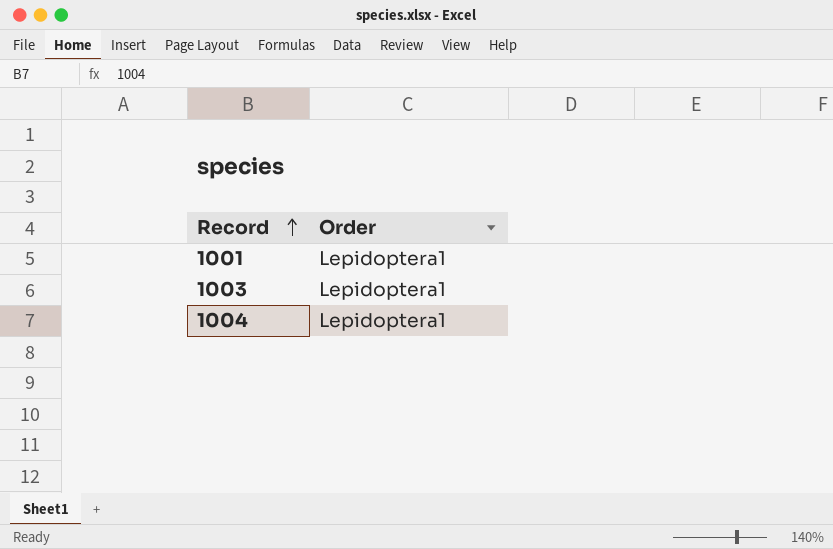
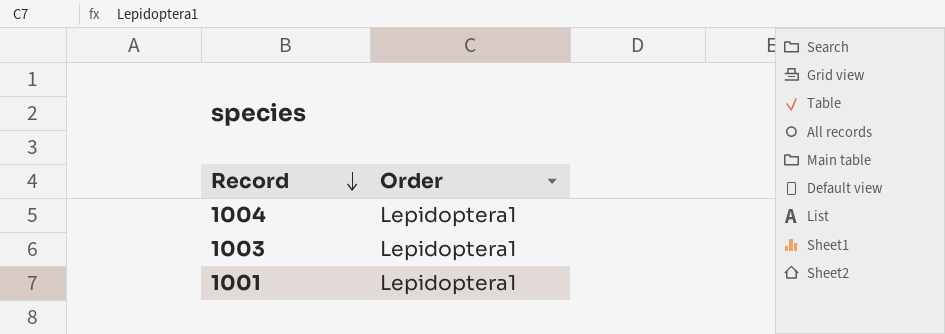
row order: Record ascending -> Record descending

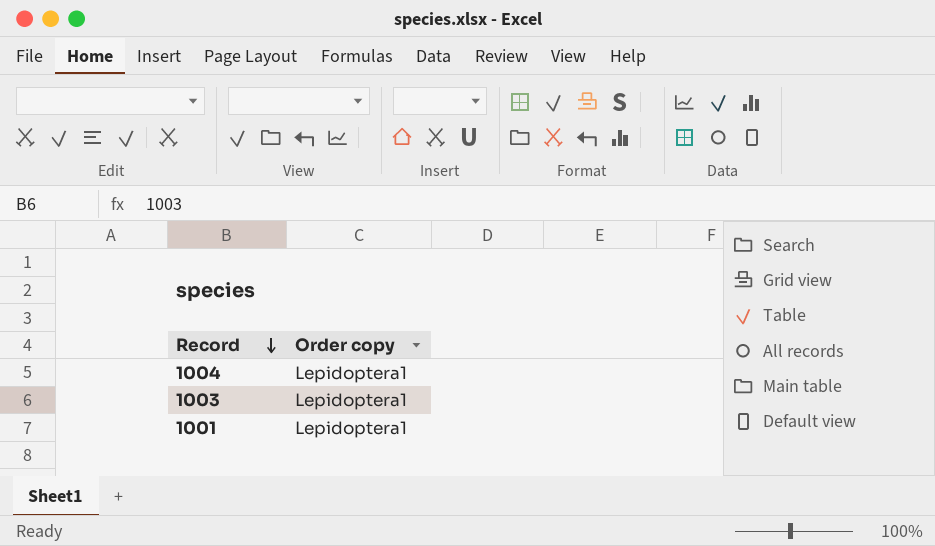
column name: Order -> Order copy

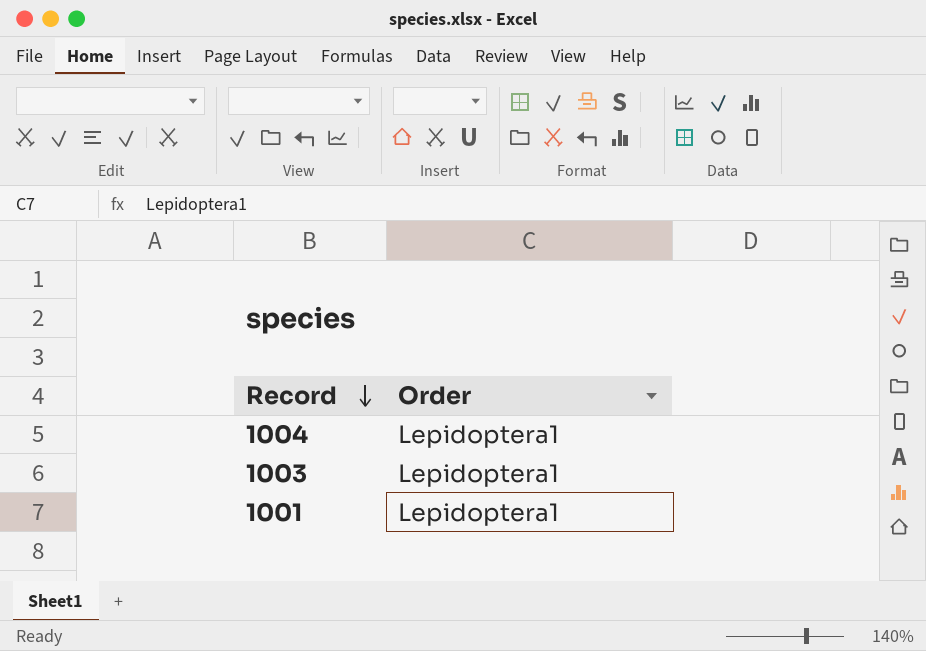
column name: Order copy -> Order

